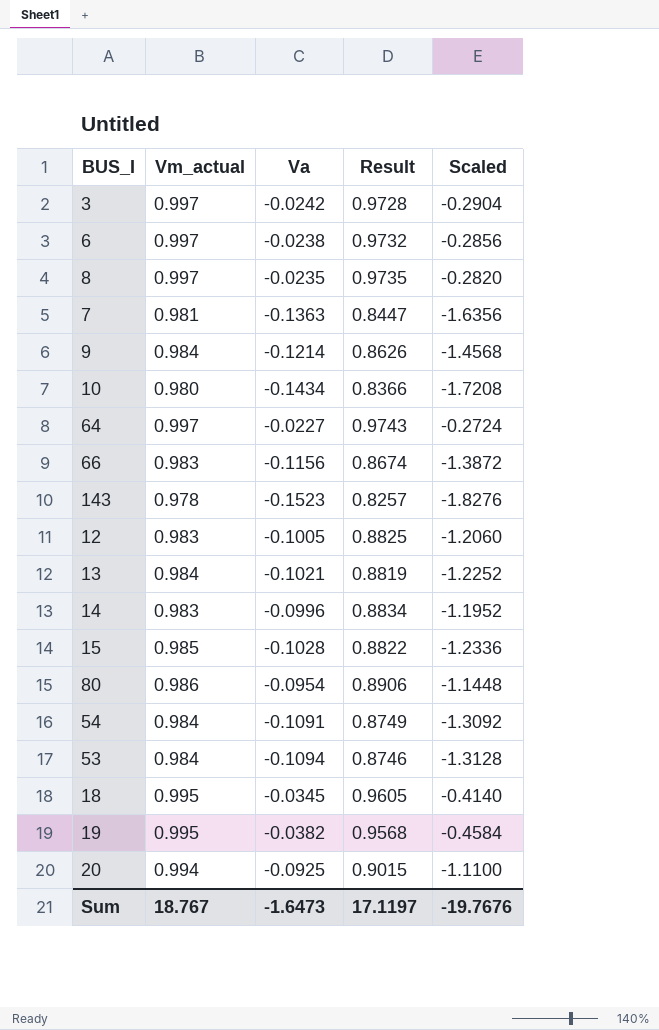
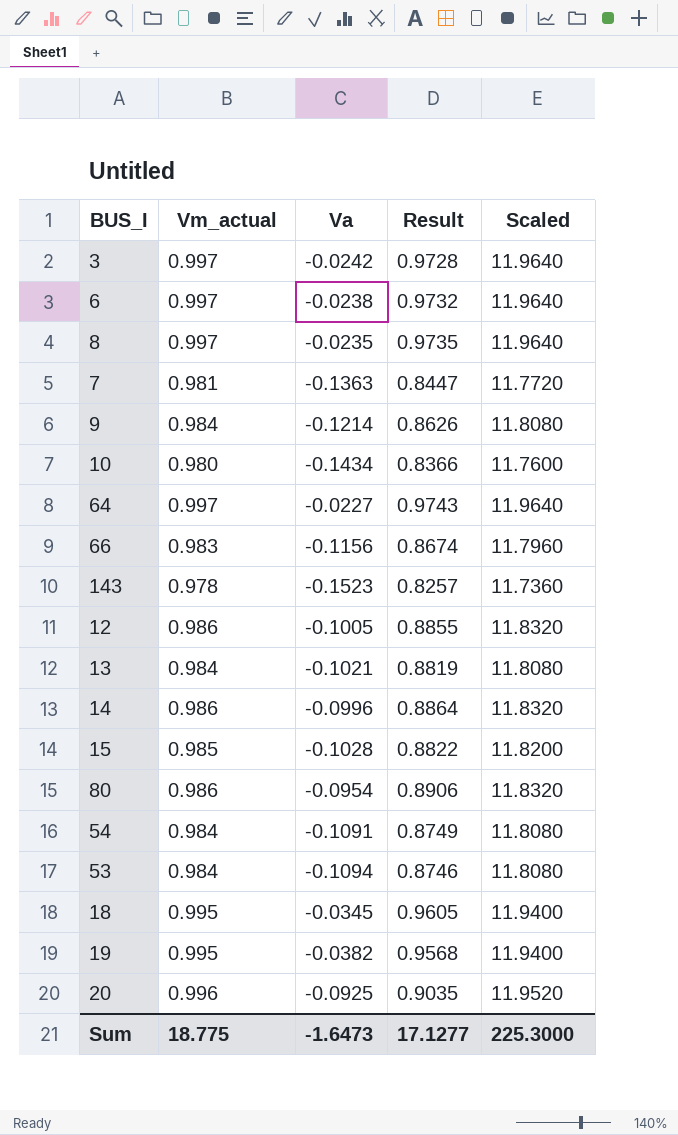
column Scaled | formula: [Va] * 12 -> [Vm_actual] * 12
12 | Vm_actual: 0.983 -> 0.986
12 | Result: 0.8825 -> 0.8855
14 | Vm_actual: 0.983 -> 0.986
14 | Result: 0.8834 -> 0.8864
20 | Vm_actual: 0.994 -> 0.996
20 | Result: 0.9015 -> 0.9035
Sum | Vm_actual: 18.767 -> 18.775
Sum | Result: 17.1197 -> 17.1277
Sum | Scaled: -19.7676 -> 225.3000

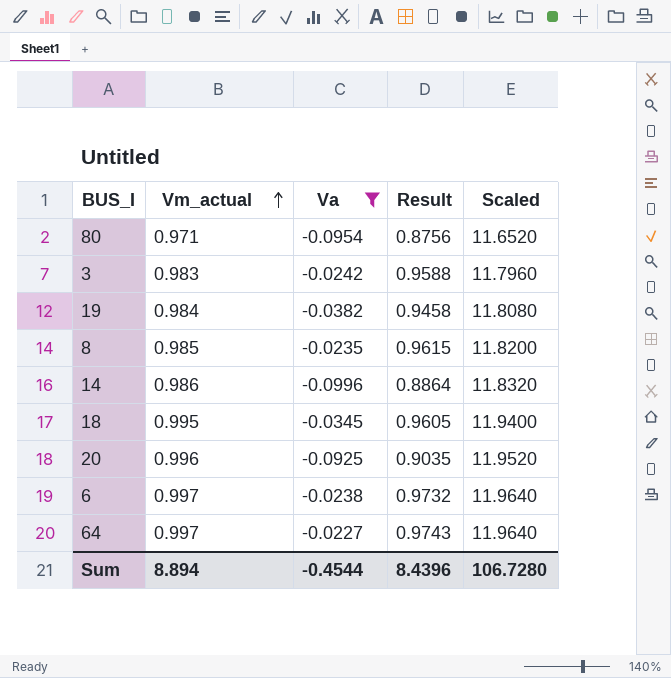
filter: none -> Va >= -0.0996
row order: none -> Vm_actual ascending
80 | Vm_actual: 0.986 -> 0.971
80 | Result: 0.8906 -> 0.8756
80 | Scaled: 11.8320 -> 11.6520
3 | Vm_actual: 0.997 -> 0.983
3 | Result: 0.9728 -> 0.9588
3 | Scaled: 11.9640 -> 11.7960
19 | Vm_actual: 0.995 -> 0.984
19 | Result: 0.9568 -> 0.9458
19 | Scaled: 11.9400 -> 11.8080
8 | Vm_actual: 0.997 -> 0.985
8 | Result: 0.9735 -> 0.9615
8 | Scaled: 11.9640 -> 11.8200
Sum | Vm_actual: 18.775 -> 8.894
Sum | Va: -1.6473 -> -0.4544
Sum | Result: 17.1277 -> 8.4396
Sum | Scaled: 225.3000 -> 106.7280

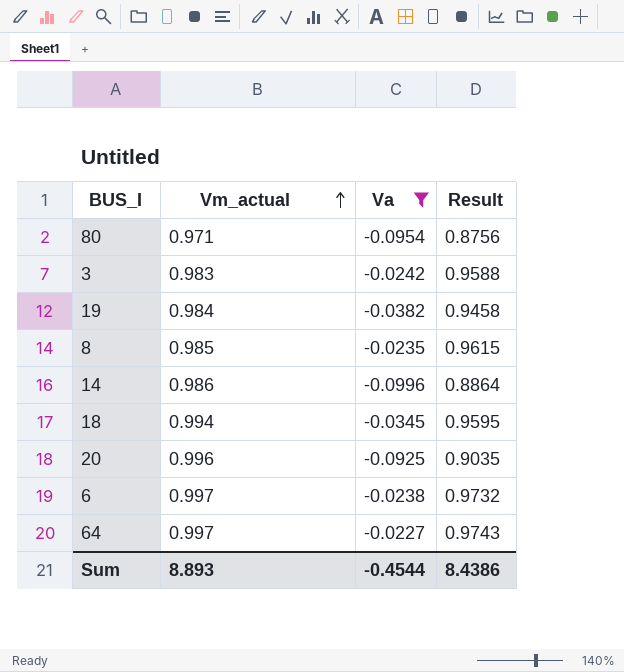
column Scaled | formula: [Vm_actual] * 12 -> none
18 | Vm_actual: 0.995 -> 0.994
18 | Result: 0.9605 -> 0.9595
Sum | Vm_actual: 8.894 -> 8.893
Sum | Result: 8.4396 -> 8.4386

